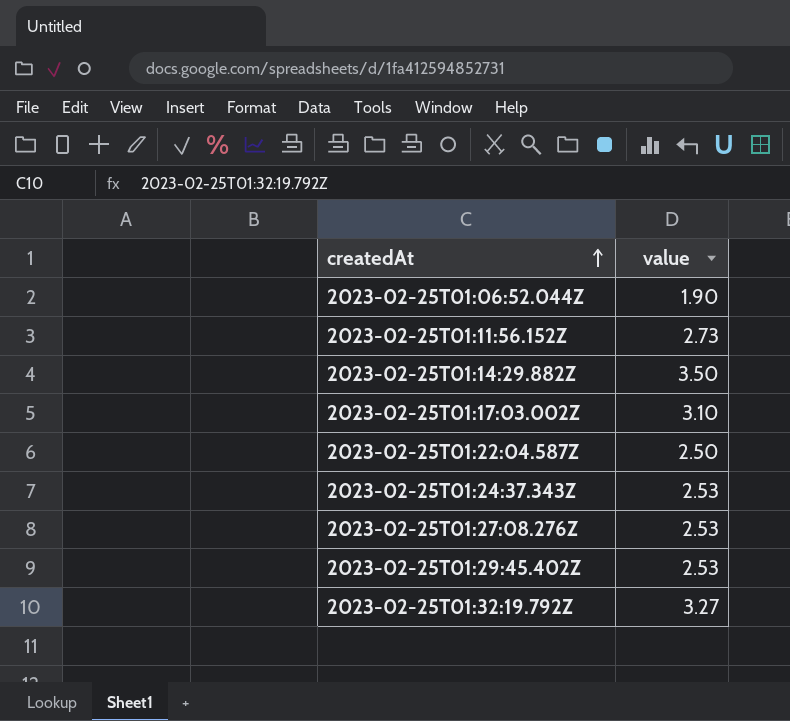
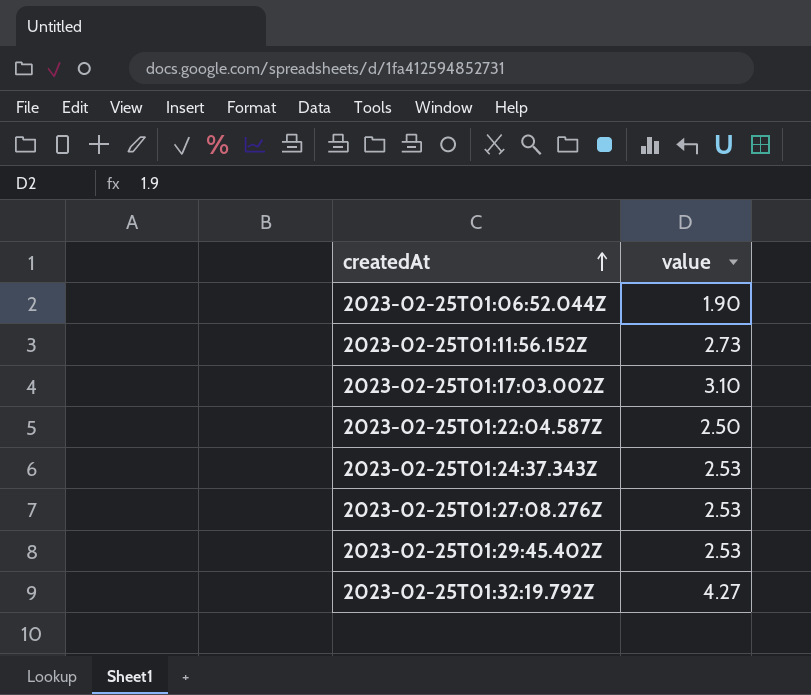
row 2023-02-25T01:14:29.882Z: 3.50 -> none
2023-02-25T01:32:19.792Z | value: 3.27 -> 4.27

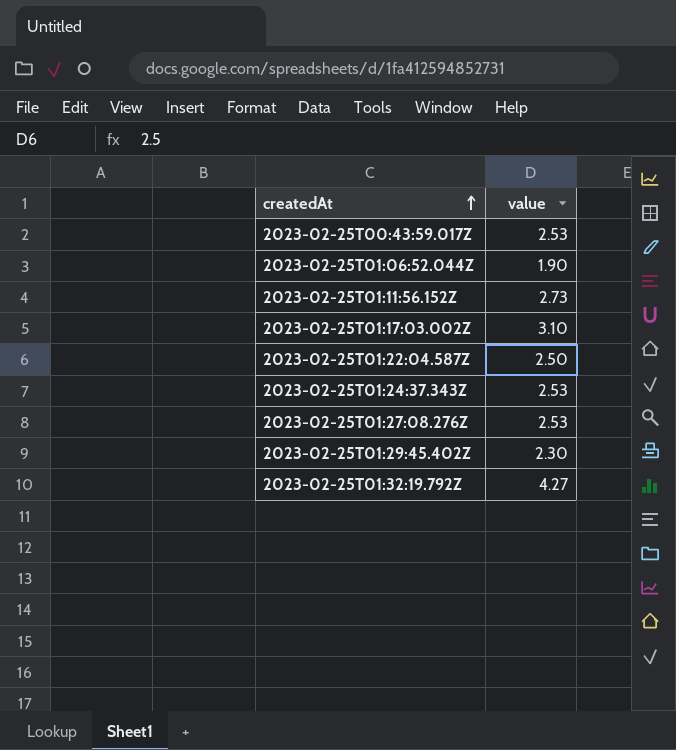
row 2023-02-25T00:43:59.017Z: none -> 2.53
2023-02-25T01:29:45.402Z | value: 2.53 -> 2.30

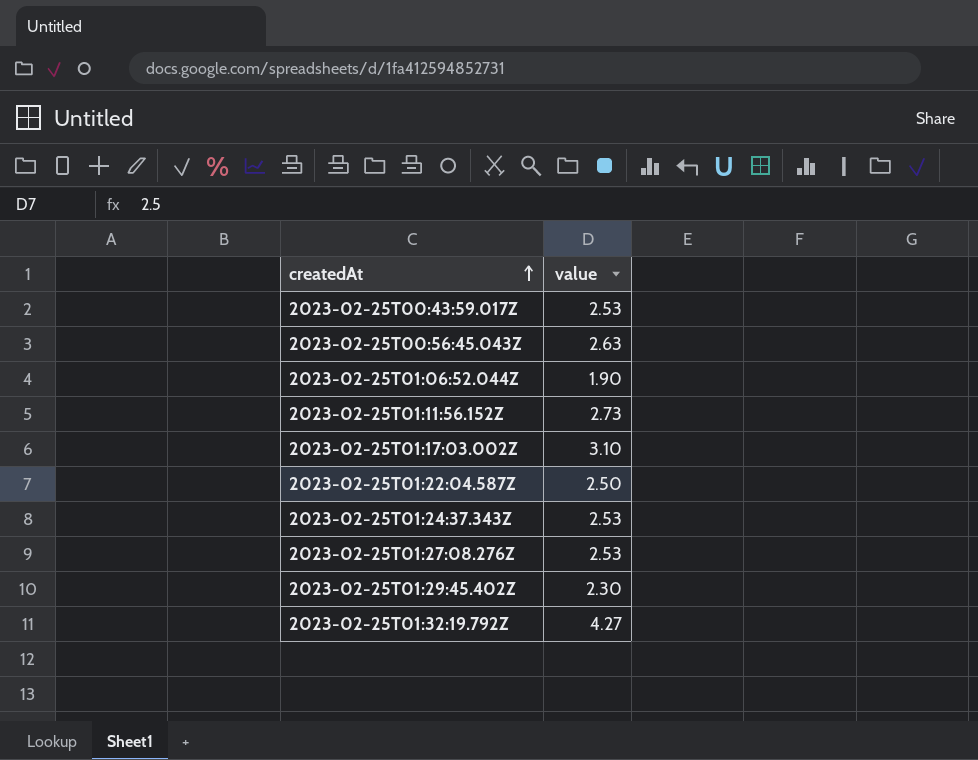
row 2023-02-25T00:56:45.043Z: none -> 2.63

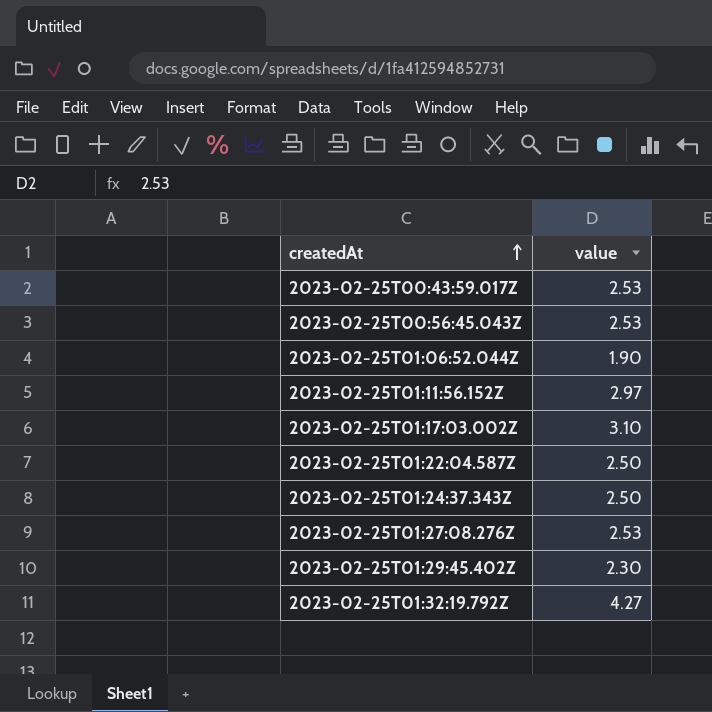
2023-02-25T00:56:45.043Z | value: 2.63 -> 2.53
2023-02-25T01:11:56.152Z | value: 2.73 -> 2.97
2023-02-25T01:24:37.343Z | value: 2.53 -> 2.50

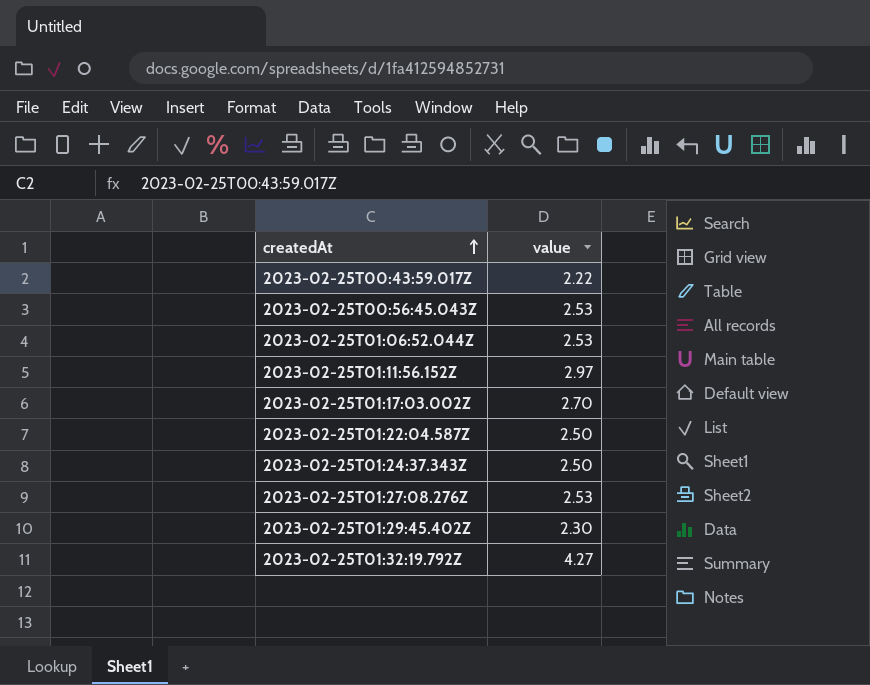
2023-02-25T00:43:59.017Z | value: 2.53 -> 2.22
2023-02-25T01:06:52.044Z | value: 1.90 -> 2.53
2023-02-25T01:17:03.002Z | value: 3.10 -> 2.70

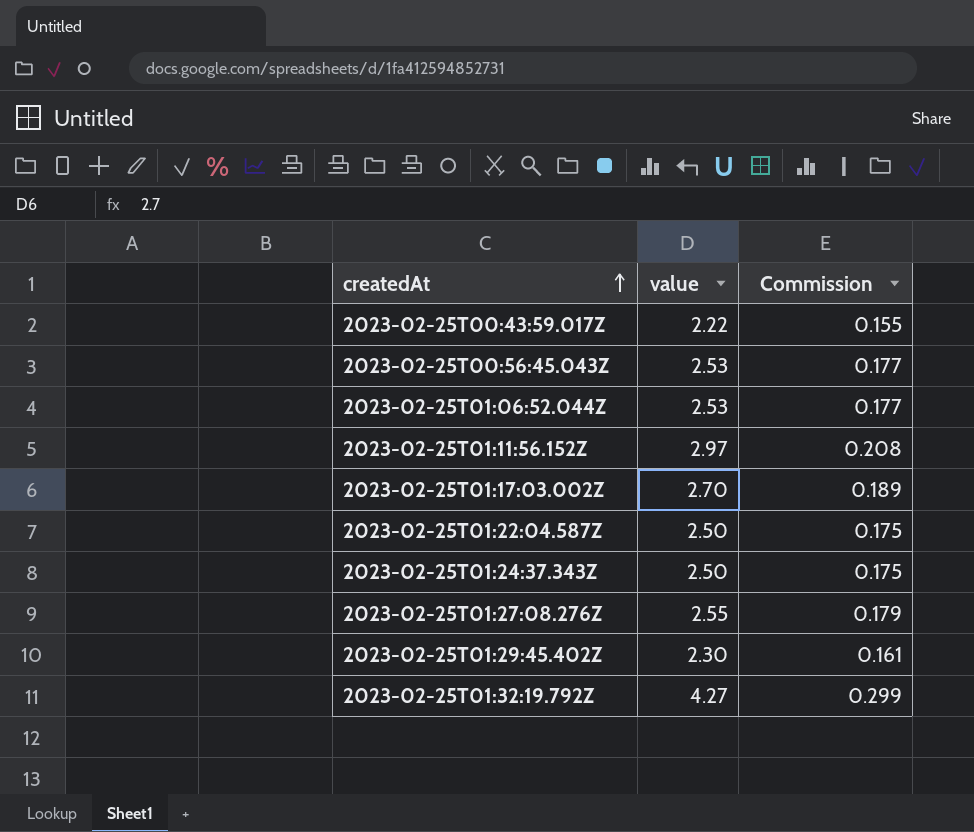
column Commission | formula: none -> [value] * 0.07
2023-02-25T01:27:08.276Z | value: 2.53 -> 2.55

